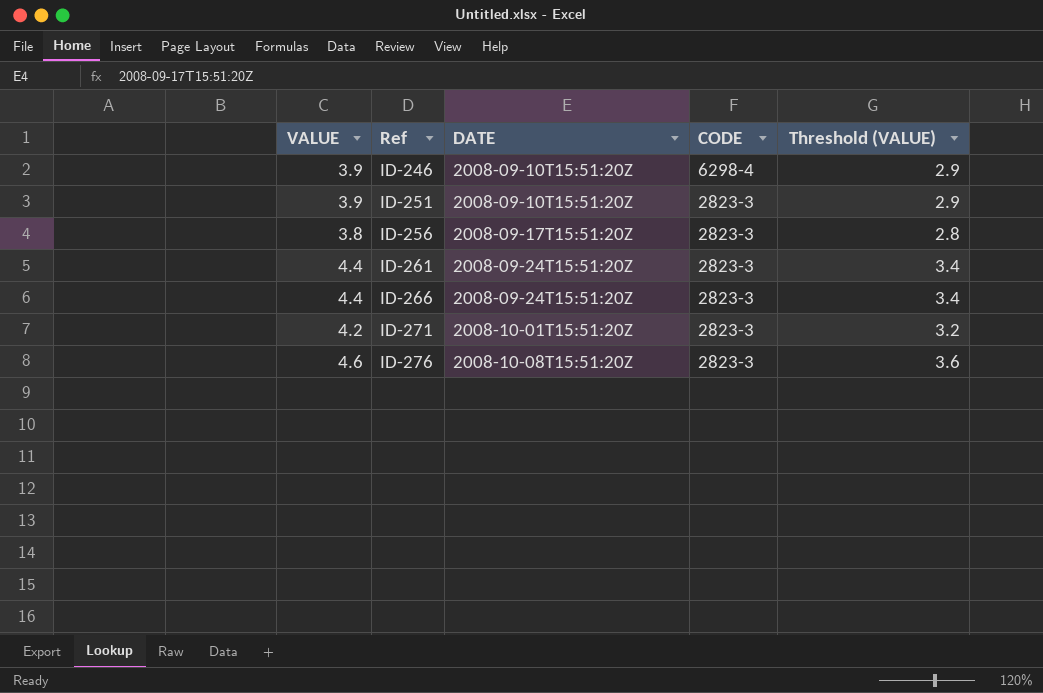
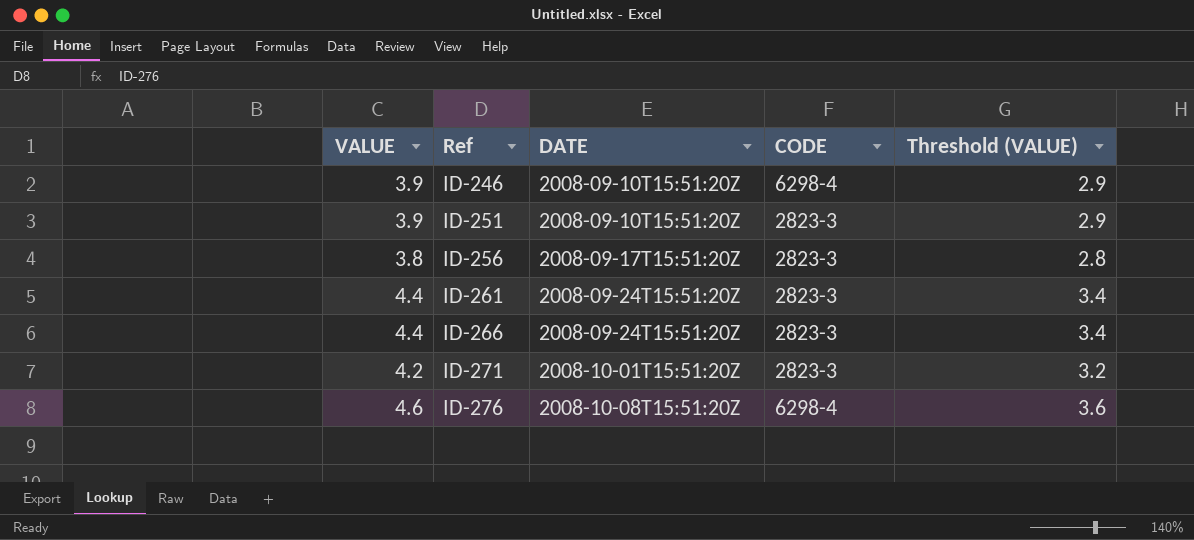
ID-276 | CODE: 2823-3 -> 6298-4

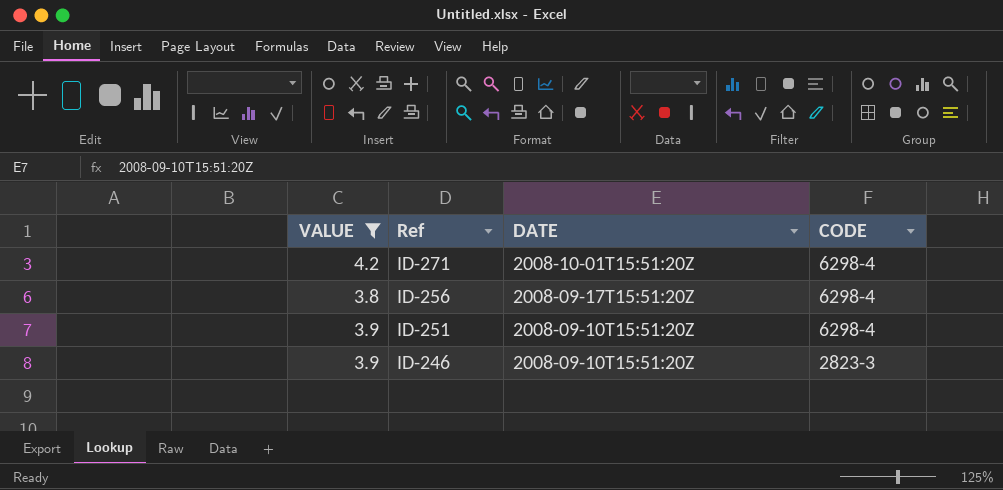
filter: none -> VALUE <= 4.2
row order: Ref ascending -> Ref descending
column Threshold (VALUE) | formula: [VALUE] - 1 -> none
ID-271 | CODE: 2823-3 -> 6298-4
ID-256 | CODE: 2823-3 -> 6298-4
ID-251 | CODE: 2823-3 -> 6298-4
ID-246 | CODE: 6298-4 -> 2823-3

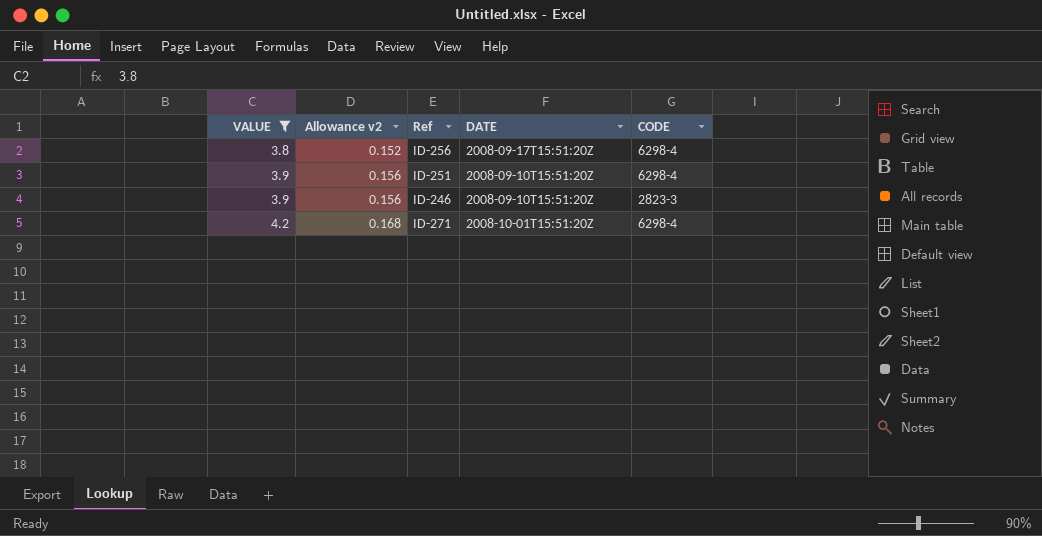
row order: Ref descending -> VALUE ascending
column Allowance v2 | formula: none -> [VALUE] * 0.04

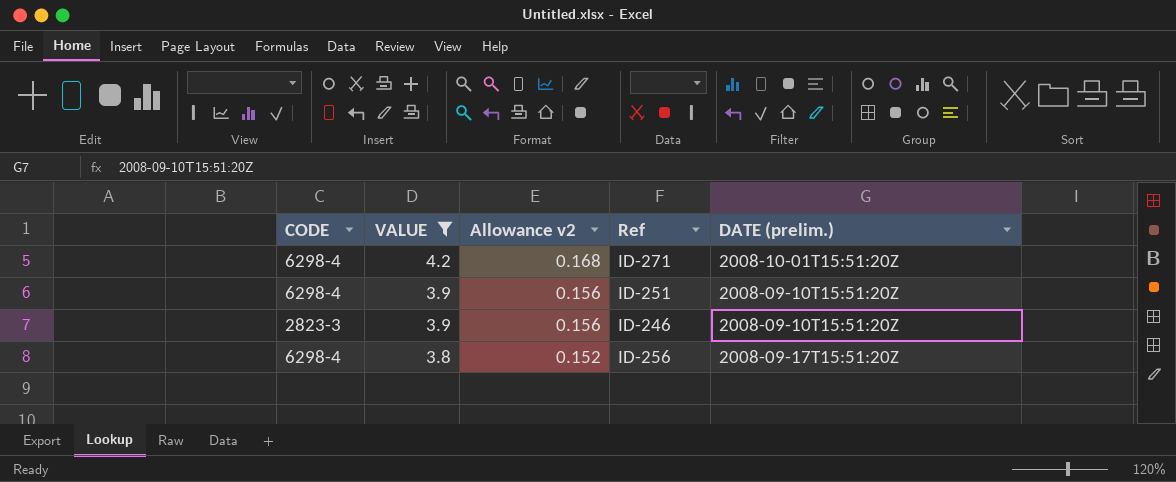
row order: VALUE ascending -> VALUE descending
column CODE | position: 5 -> 1
column name: DATE -> DATE (prelim.)

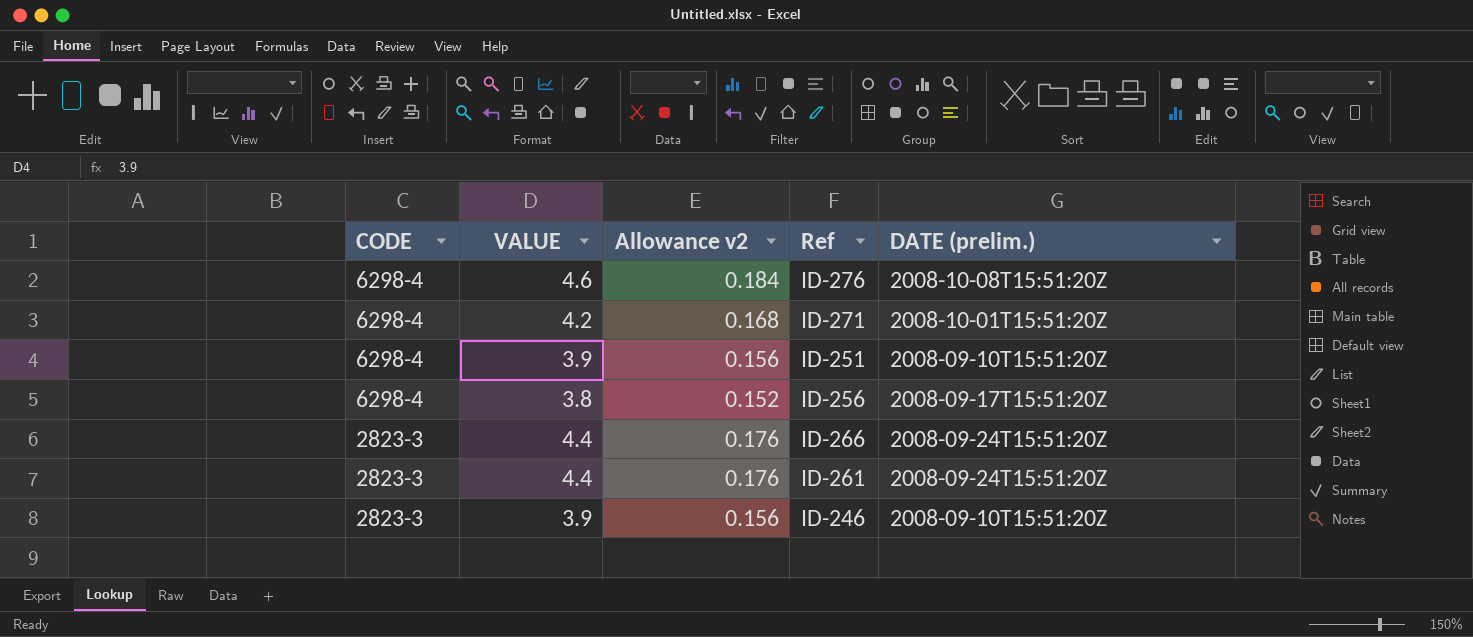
filter: VALUE <= 4.2 -> none
row order: VALUE descending -> CODE descending

